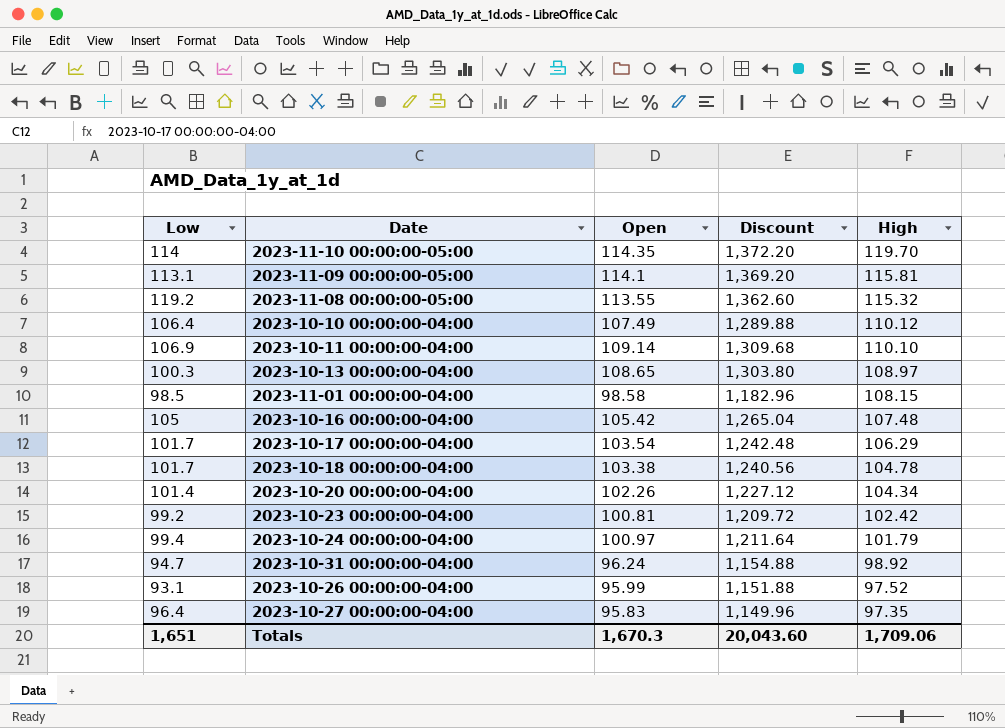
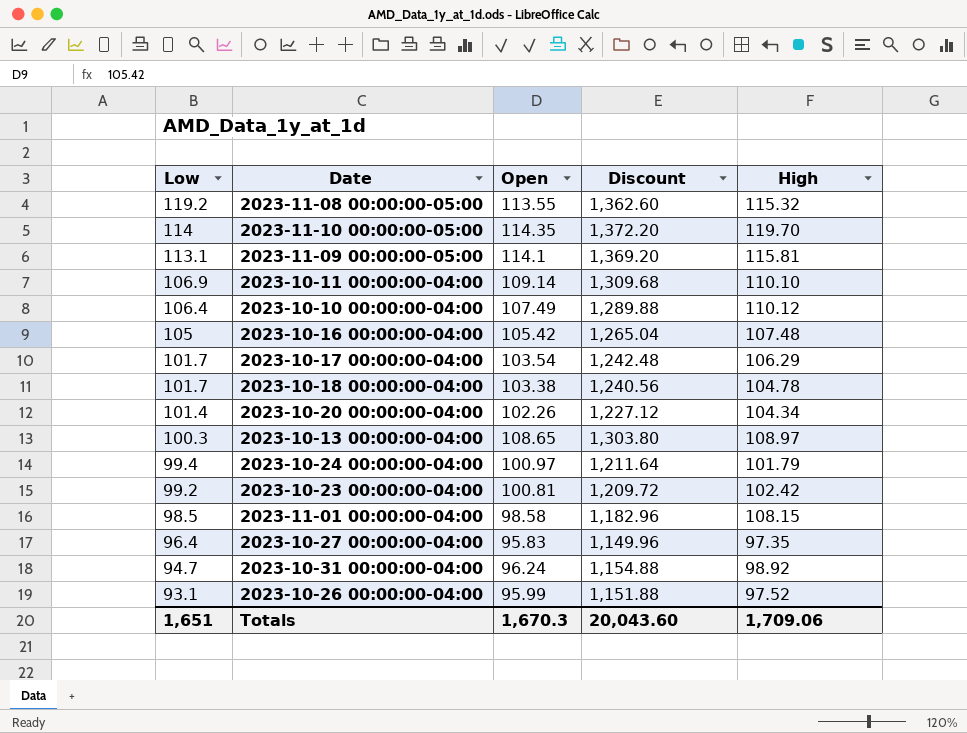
row order: High descending -> Low descending

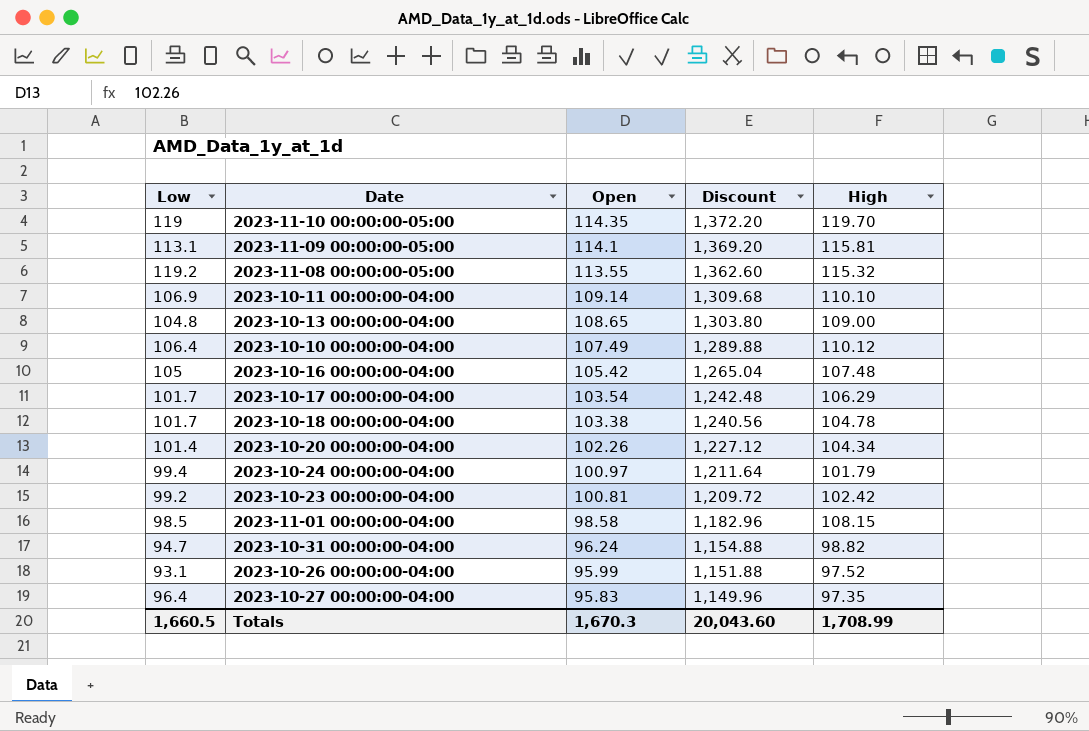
row order: Low descending -> Open descending
2023-11-10 00:00:00-05:00 | Low: 114 -> 119
2023-10-13 00:00:00-04:00 | Low: 100.3 -> 104.8
2023-10-13 00:00:00-04:00 | High: 108.97 -> 109.00
2023-10-31 00:00:00-04:00 | High: 98.92 -> 98.82
Totals | Low: 1,651 -> 1,660.5
Totals | High: 1,709.06 -> 1,708.99

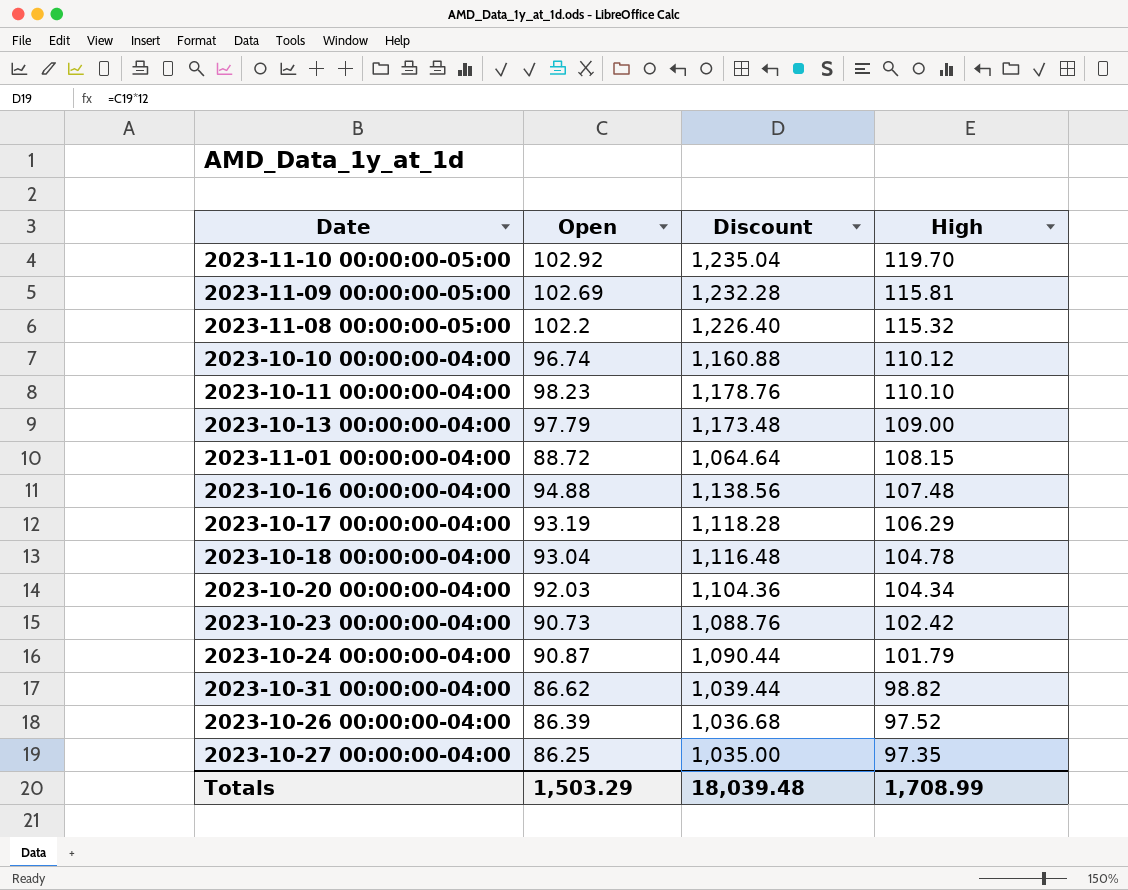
row order: Open descending -> High descending
column Low | position: 1 -> none
2023-11-10 00:00:00-05:00 | Open: 114.35 -> 102.92
2023-11-10 00:00:00-05:00 | Discount: 1,372.20 -> 1,235.04
2023-11-09 00:00:00-05:00 | Open: 114.1 -> 102.69
2023-11-09 00:00:00-05:00 | Discount: 1,369.20 -> 1,232.28
2023-11-08 00:00:00-05:00 | Open: 113.55 -> 102.2
2023-11-08 00:00:00-05:00 | Discount: 1,362.60 -> 1,226.40
2023-10-10 00:00:00-04:00 | Open: 107.49 -> 96.74
2023-10-10 00:00:00-04:00 | Discount: 1,289.88 -> 1,160.88
2023-10-11 00:00:00-04:00 | Open: 109.14 -> 98.23
2023-10-11 00:00:00-04:00 | Discount: 1,309.68 -> 1,178.76
2023-10-13 00:00:00-04:00 | Open: 108.65 -> 97.79
2023-10-13 00:00:00-04:00 | Discount: 1,303.80 -> 1,173.48
2023-11-01 00:00:00-04:00 | Open: 98.58 -> 88.72
2023-11-01 00:00:00-04:00 | Discount: 1,182.96 -> 1,064.64
2023-10-16 00:00:00-04:00 | Open: 105.42 -> 94.88
2023-10-16 00:00:00-04:00 | Discount: 1,265.04 -> 1,138.56
2023-10-17 00:00:00-04:00 | Open: 103.54 -> 93.19
2023-10-17 00:00:00-04:00 | Discount: 1,242.48 -> 1,118.28
2023-10-18 00:00:00-04:00 | Open: 103.38 -> 93.04
2023-10-18 00:00:00-04:00 | Discount: 1,240.56 -> 1,116.48
2023-10-20 00:00:00-04:00 | Open: 102.26 -> 92.03
2023-10-20 00:00:00-04:00 | Discount: 1,227.12 -> 1,104.36
2023-10-23 00:00:00-04:00 | Open: 100.81 -> 90.73
2023-10-23 00:00:00-04:00 | Discount: 1,209.72 -> 1,088.76
2023-10-24 00:00:00-04:00 | Open: 100.97 -> 90.87
2023-10-24 00:00:00-04:00 | Discount: 1,211.64 -> 1,090.44
2023-10-31 00:00:00-04:00 | Open: 96.24 -> 86.62
2023-10-31 00:00:00-04:00 | Discount: 1,154.88 -> 1,039.44
2023-10-26 00:00:00-04:00 | Open: 95.99 -> 86.39
2023-10-26 00:00:00-04:00 | Discount: 1,151.88 -> 1,036.68
2023-10-27 00:00:00-04:00 | Open: 95.83 -> 86.25
2023-10-27 00:00:00-04:00 | Discount: 1,149.96 -> 1,035.00
Totals | Open: 1,670.3 -> 1,503.29
Totals | Discount: 20,043.60 -> 18,039.48

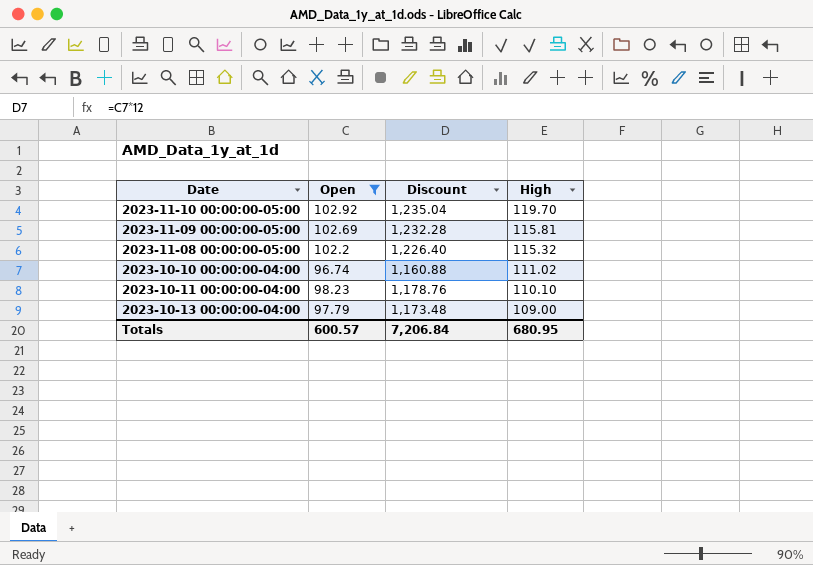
filter: none -> Open >= 96.74
2023-10-10 00:00:00-04:00 | High: 110.12 -> 111.02
Totals | Open: 1,503.29 -> 600.57
Totals | Discount: 18,039.48 -> 7,206.84
Totals | High: 1,708.99 -> 680.95

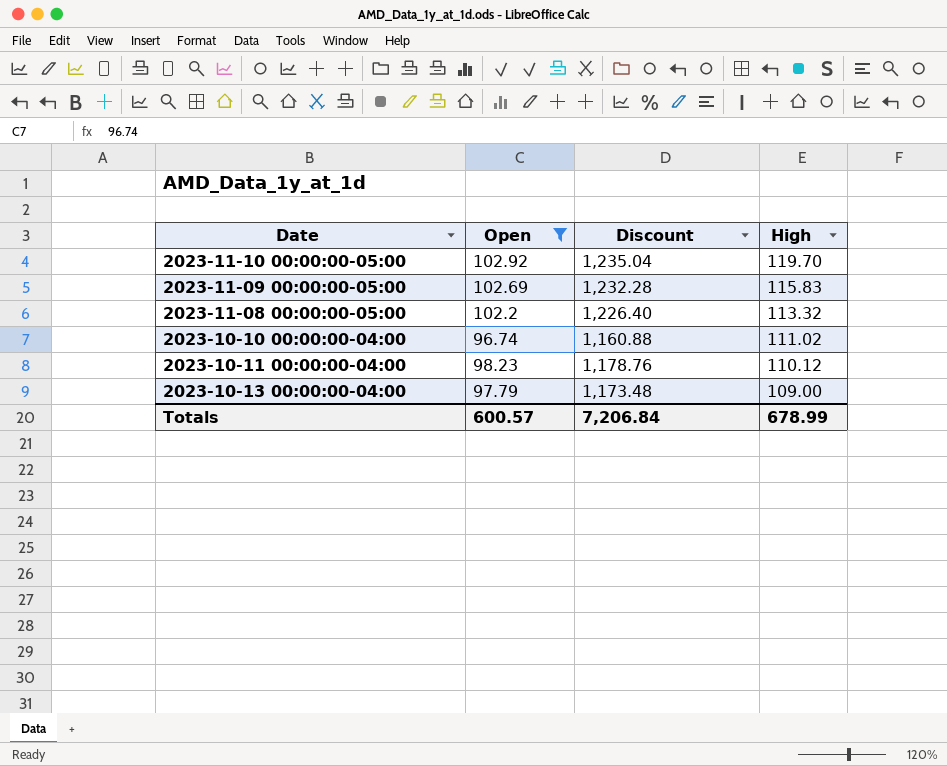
2023-11-09 00:00:00-05:00 | High: 115.81 -> 115.83
2023-11-08 00:00:00-05:00 | High: 115.32 -> 113.32
2023-10-11 00:00:00-04:00 | High: 110.10 -> 110.12
Totals | High: 680.95 -> 678.99

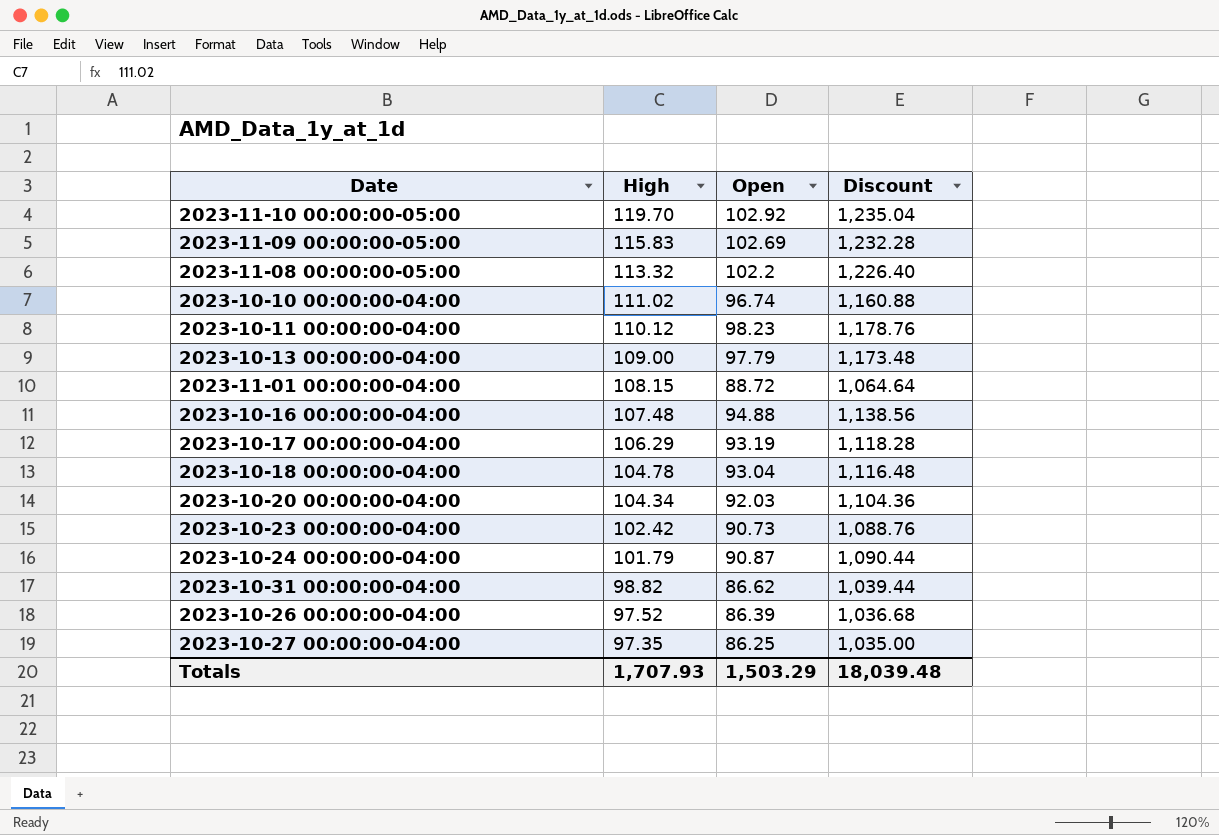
filter: Open >= 96.74 -> none
column High | position: 4 -> 2
Totals | High: 678.99 -> 1,707.93
Totals | Open: 600.57 -> 1,503.29
Totals | Discount: 7,206.84 -> 18,039.48

